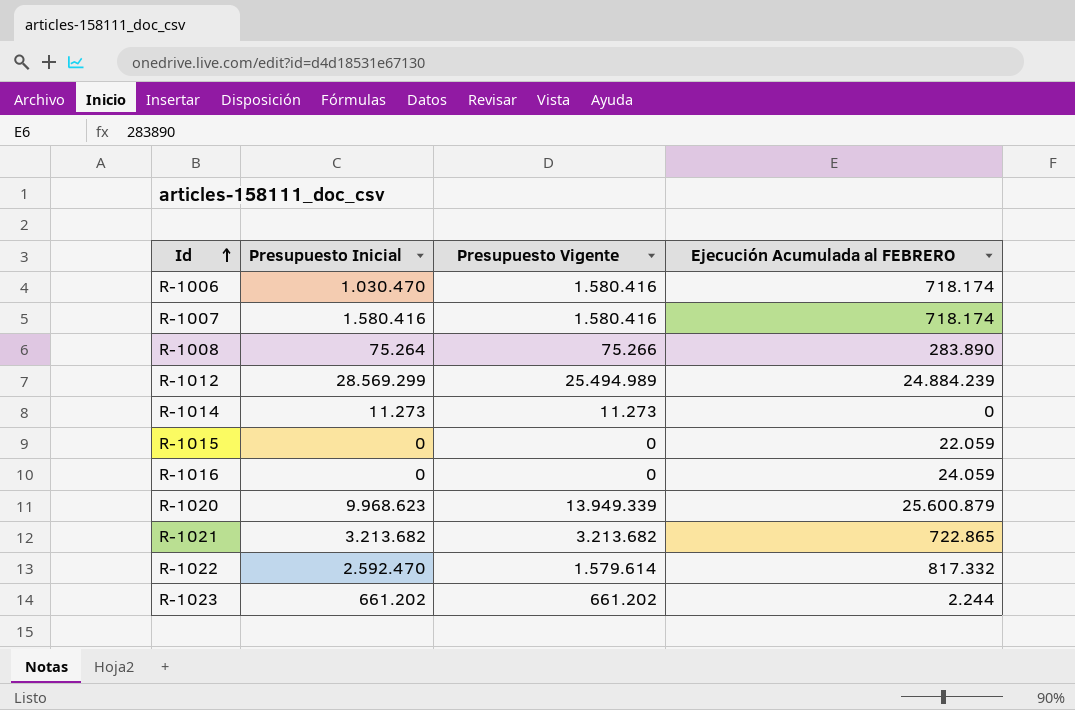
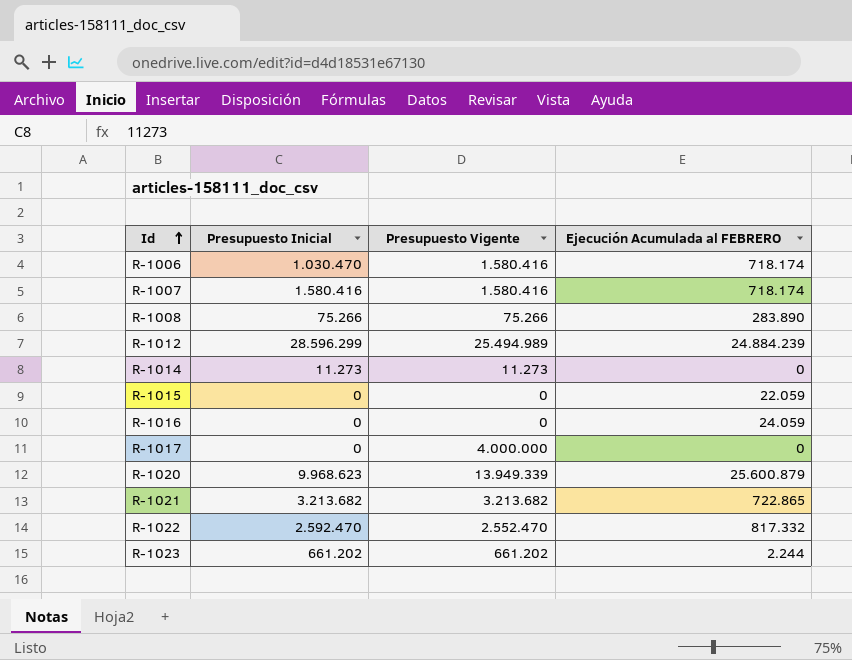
R-1008 | Presupuesto Inicial: 75.264 -> 75.266
R-1012 | Presupuesto Inicial: 28.569.299 -> 28.596.299
row R-1017: none -> 0 | 4.000.000 | 0
R-1022 | Presupuesto Vigente: 1.579.614 -> 2.552.470

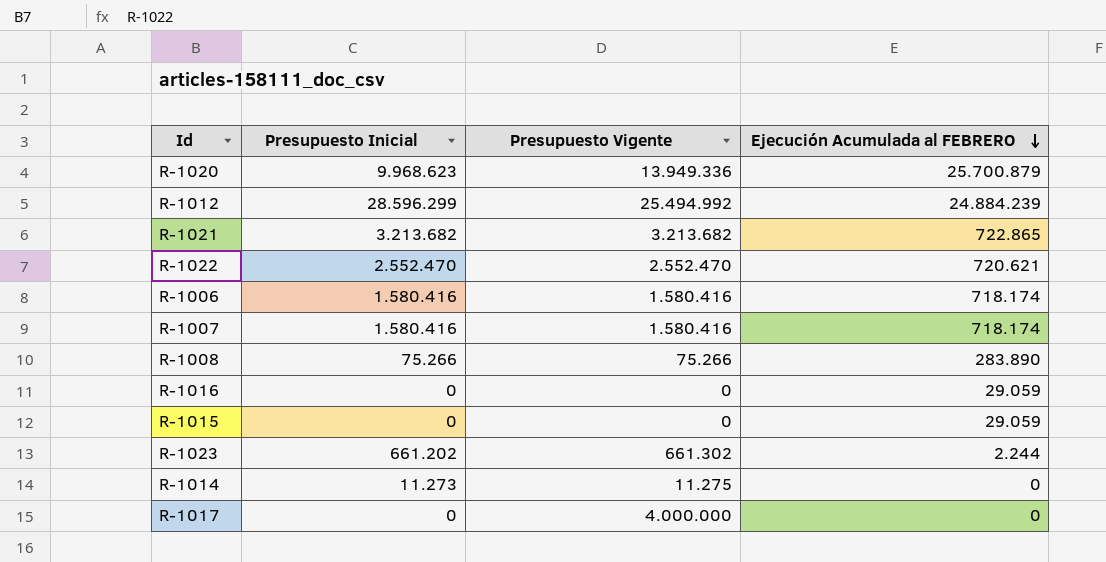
row order: Id ascending -> Ejecución Acumulada al FEBRERO descending
R-1020 | Presupuesto Vigente: 13.949.339 -> 13.949.336
R-1020 | Ejecución Acumulada al FEBRERO: 25.600.879 -> 25.700.879
R-1012 | Presupuesto Vigente: 25.494.989 -> 25.494.992
R-1022 | Presupuesto Inicial: 2.592.470 -> 2.552.470
R-1022 | Ejecución Acumulada al FEBRERO: 817.332 -> 720.621
R-1006 | Presupuesto Inicial: 1.030.470 -> 1.580.416
R-1016 | Ejecución Acumulada al FEBRERO: 24.059 -> 29.059
R-1015 | Ejecución Acumulada al FEBRERO: 22.059 -> 29.059
R-1023 | Presupuesto Vigente: 661.202 -> 661.302
R-1014 | Presupuesto Vigente: 11.273 -> 11.275

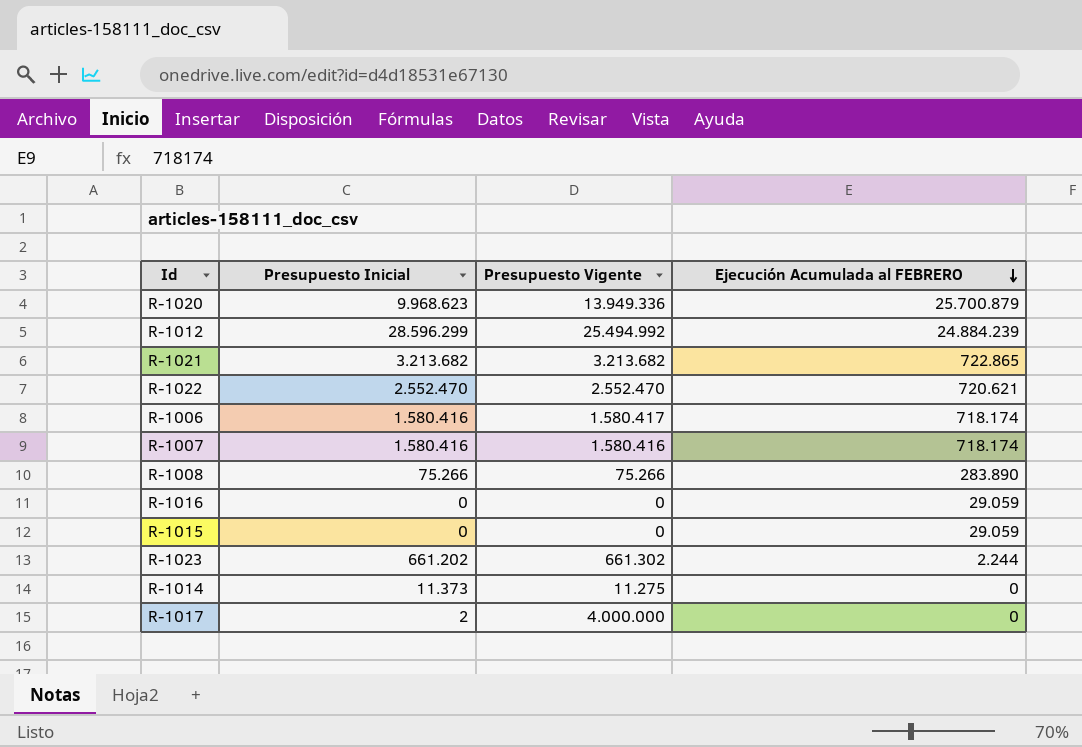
R-1006 | Presupuesto Vigente: 1.580.416 -> 1.580.417
R-1014 | Presupuesto Inicial: 11.273 -> 11.373
R-1017 | Presupuesto Inicial: 0 -> 2

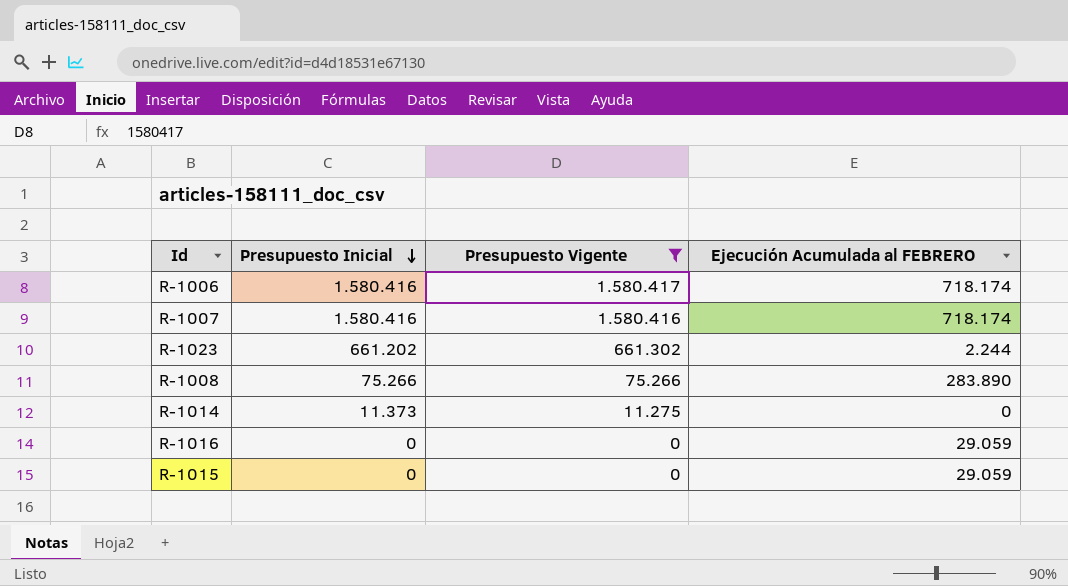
filter: none -> Presupuesto Vigente <= 1.580.417
row order: Ejecución Acumulada al FEBRERO descending -> Presupuesto Inicial descending

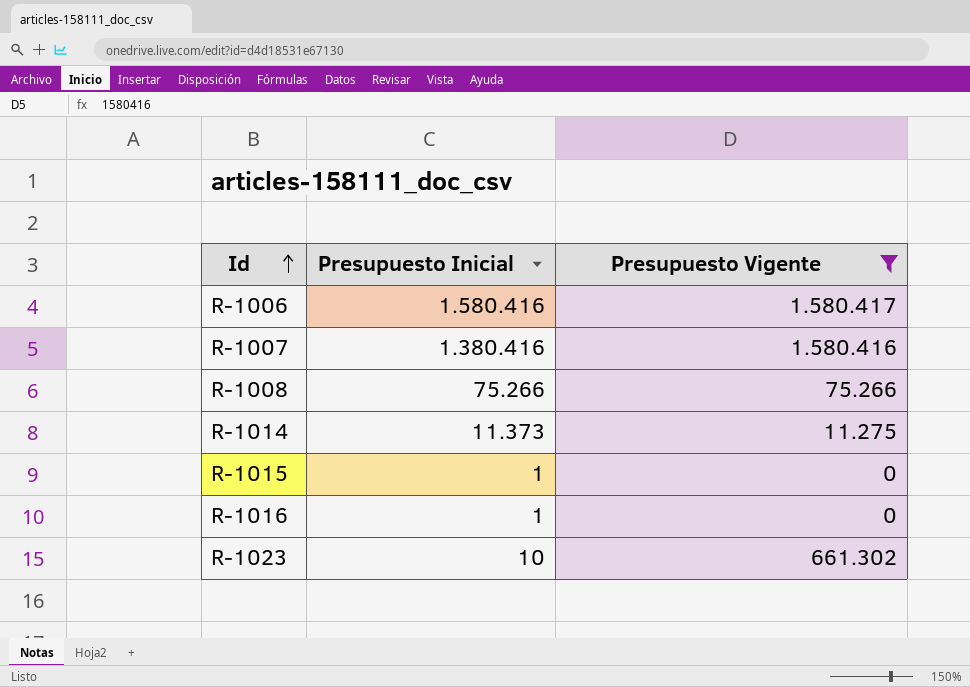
row order: Presupuesto Inicial descending -> Id ascending
column Ejecución Acumulada al FEBRERO | position: 4 -> none
R-1007 | Presupuesto Inicial: 1.580.416 -> 1.380.416
R-1015 | Presupuesto Inicial: 0 -> 1
R-1016 | Presupuesto Inicial: 0 -> 1
R-1023 | Presupuesto Inicial: 661.202 -> 10

